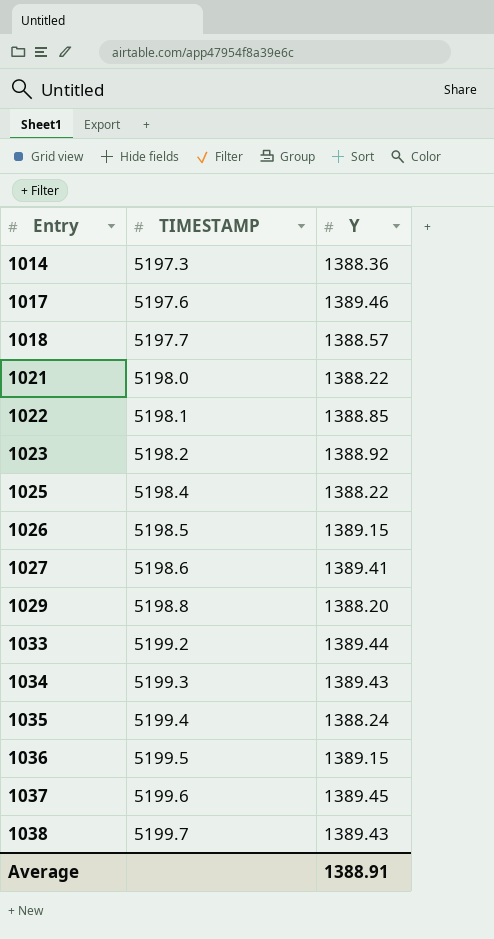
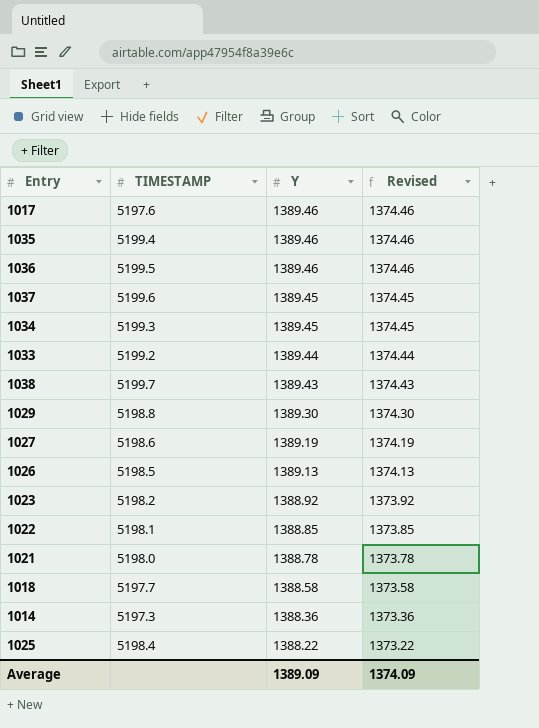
row order: Entry ascending -> Y descending
column Revised | formula: none -> [Y] - 15
1035 | Y: 1388.24 -> 1389.46
1036 | Y: 1389.15 -> 1389.46
1034 | Y: 1389.43 -> 1389.45
1029 | Y: 1388.20 -> 1389.30
1027 | Y: 1389.41 -> 1389.19
1026 | Y: 1389.15 -> 1389.13
1021 | Y: 1388.22 -> 1388.78
1018 | Y: 1388.57 -> 1388.58
Average | Y: 1388.91 -> 1389.09

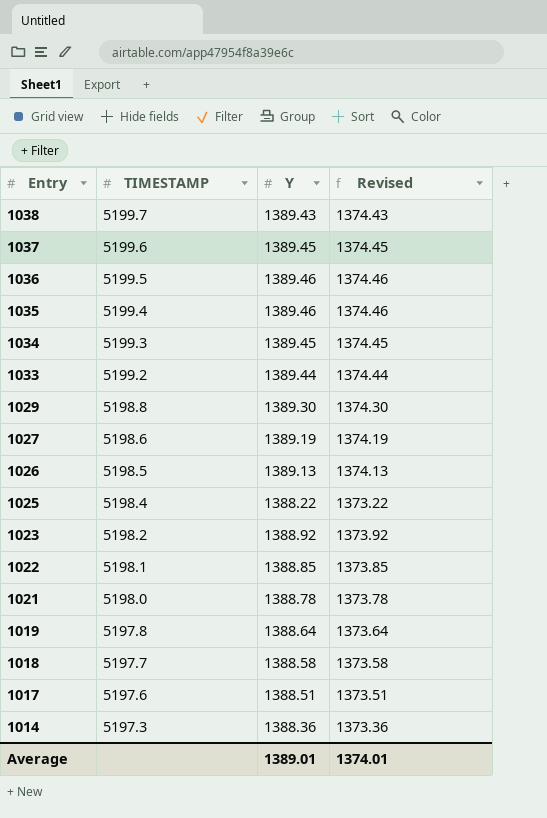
row order: Y descending -> Entry descending
row 1019: none -> 5197.8 | 1388.64 | 1373.64
1017 | Y: 1389.46 -> 1388.51
1017 | Revised: 1374.46 -> 1373.51
Average | Y: 1389.09 -> 1389.01
Average | Revised: 1374.09 -> 1374.01

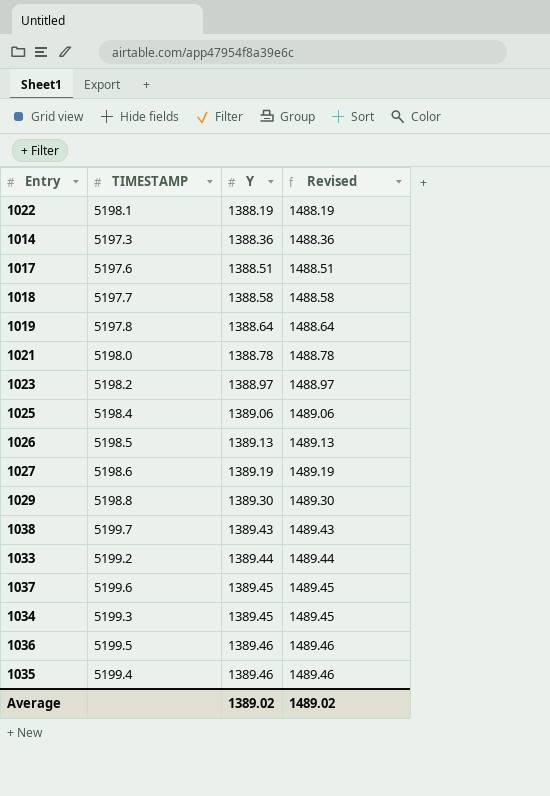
row order: Entry descending -> Y ascending
column Revised | formula: [Y] - 15 -> [Y] + 100
1022 | Y: 1388.85 -> 1388.19
1023 | Y: 1388.92 -> 1388.97
1025 | Y: 1388.22 -> 1389.06
Average | Y: 1389.01 -> 1389.02
Average | Revised: 1374.01 -> 1489.02

